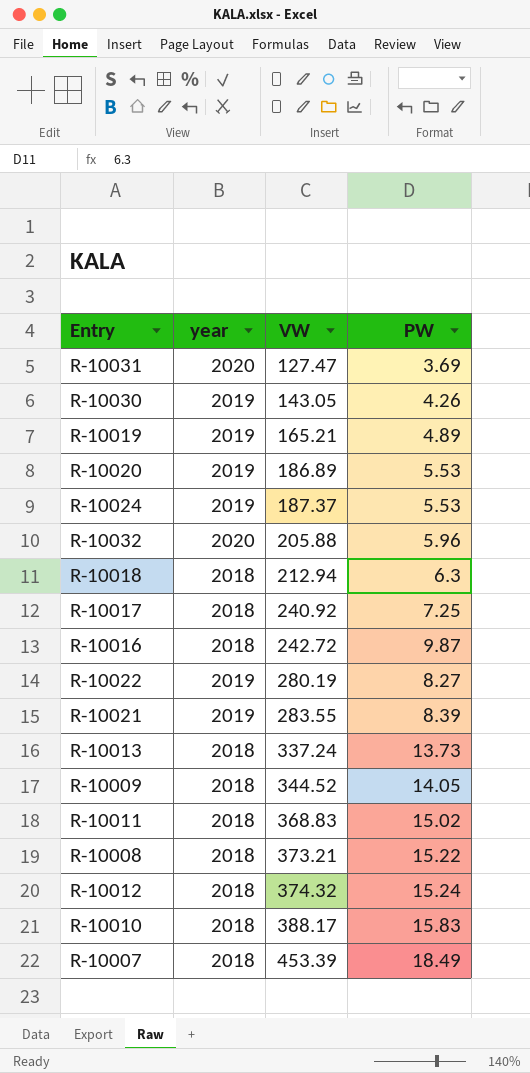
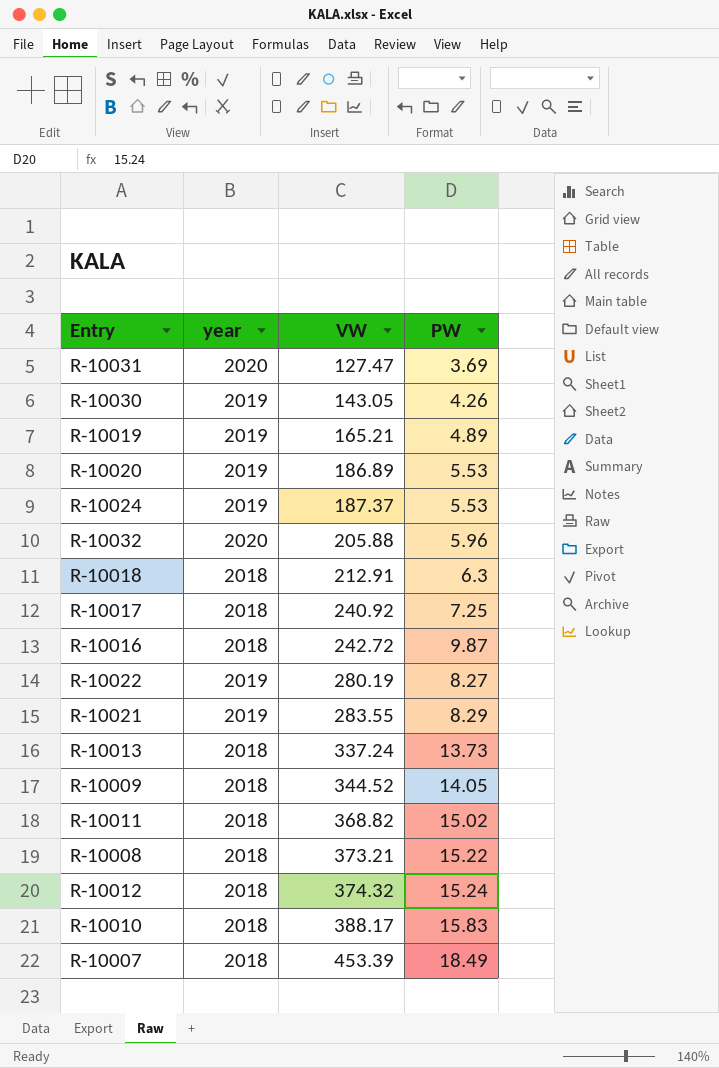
R-10018 | VW: 212.94 -> 212.91
R-10021 | PW: 8.39 -> 8.29
R-10011 | VW: 368.83 -> 368.82

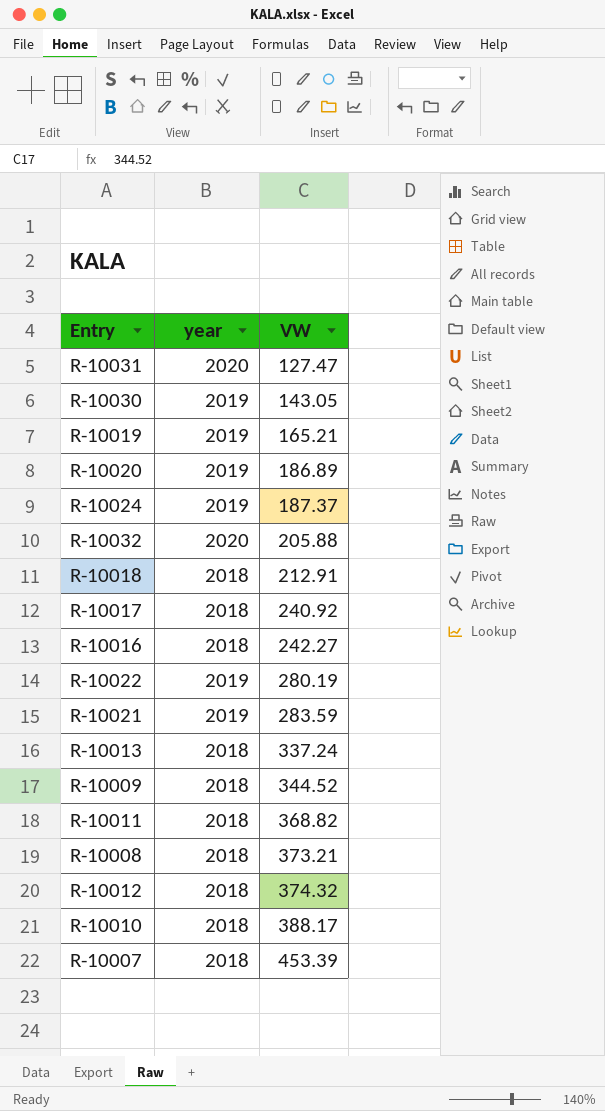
column PW | position: 4 -> none
R-10016 | VW: 242.72 -> 242.27
R-10021 | VW: 283.55 -> 283.59

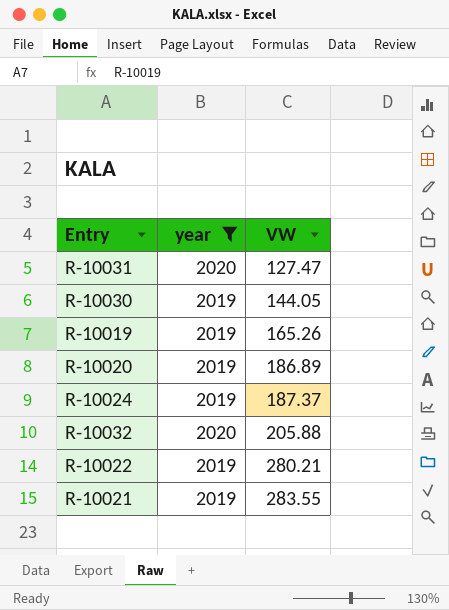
filter: none -> year != 2018
R-10030 | VW: 143.05 -> 144.05
R-10019 | VW: 165.21 -> 165.26
R-10022 | VW: 280.19 -> 280.21
R-10021 | VW: 283.59 -> 283.55

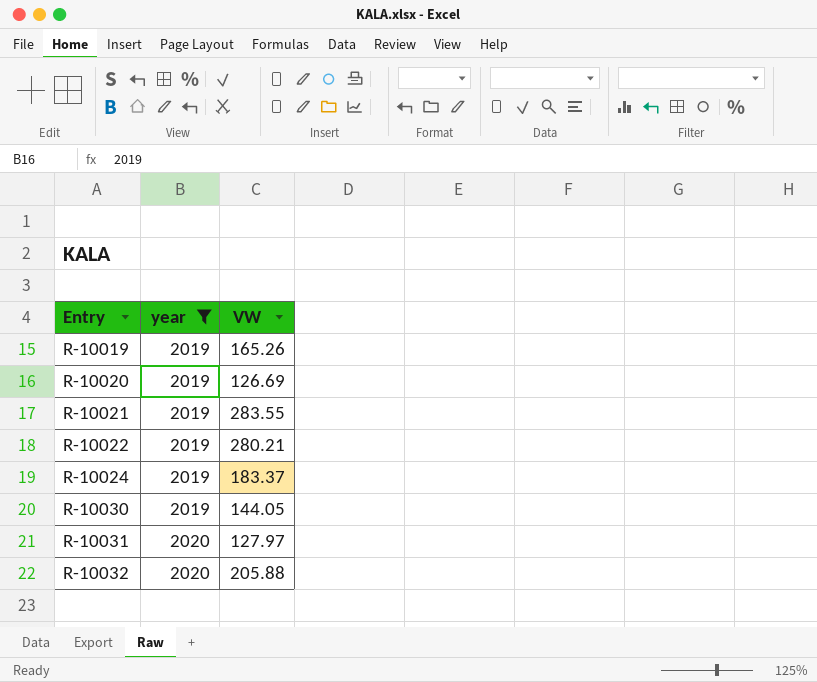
row order: VW ascending -> Entry ascending
R-10020 | VW: 186.89 -> 126.69
R-10024 | VW: 187.37 -> 183.37
R-10031 | VW: 127.47 -> 127.97

